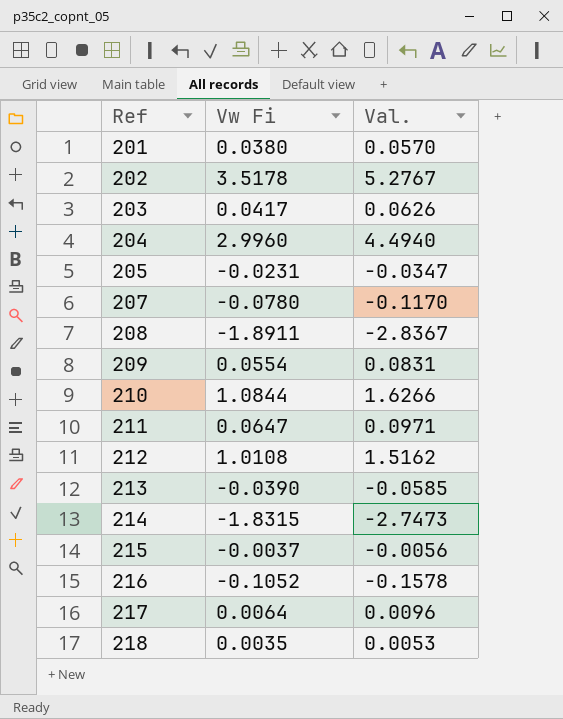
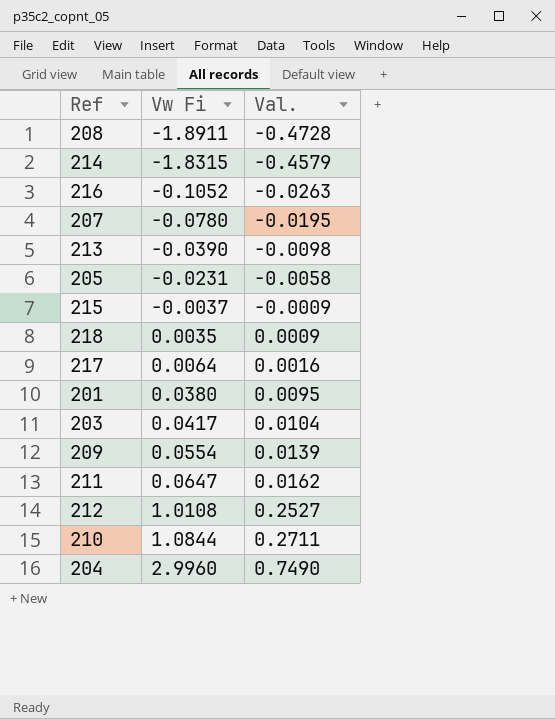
row order: Ref ascending -> Vw Fi ascending
column Val. | formula: [Vw Fi] * 1.5 -> [Vw Fi] * 0.25
row 202: 3.5178 | 5.2767 -> none

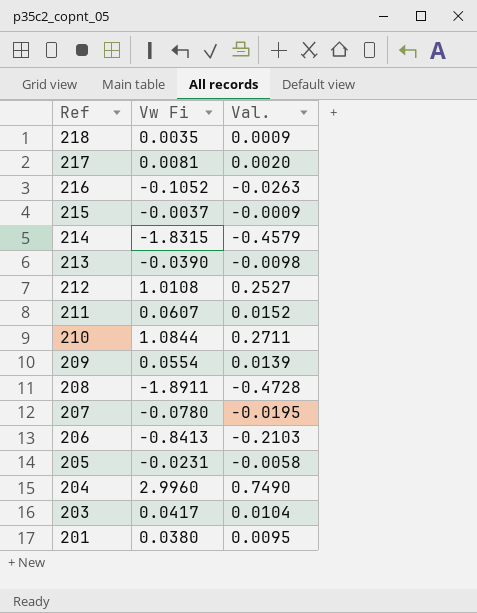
row order: Vw Fi ascending -> Ref descending
217 | Vw Fi: 0.0064 -> 0.0081
217 | Val.: 0.0016 -> 0.0020
211 | Vw Fi: 0.0647 -> 0.0607
211 | Val.: 0.0162 -> 0.0152
row 206: none -> -0.8413 | -0.2103

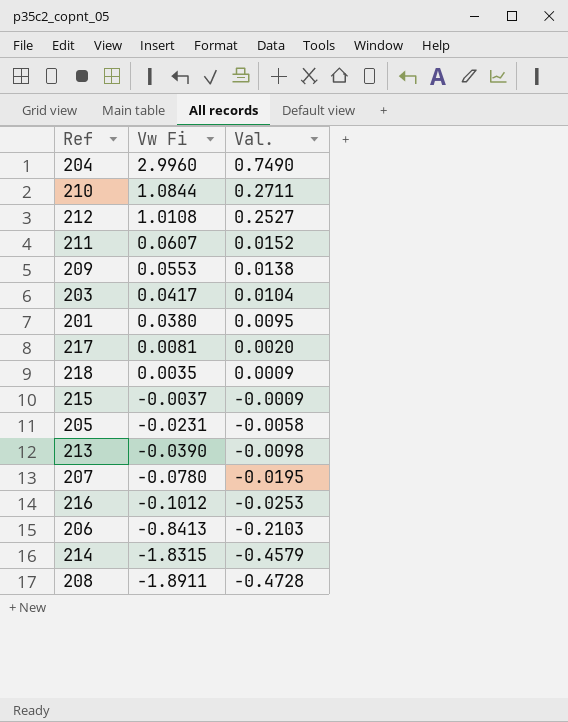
row order: Ref descending -> Vw Fi descending
209 | Vw Fi: 0.0554 -> 0.0553
209 | Val.: 0.0139 -> 0.0138
216 | Vw Fi: -0.1052 -> -0.1012
216 | Val.: -0.0263 -> -0.0253

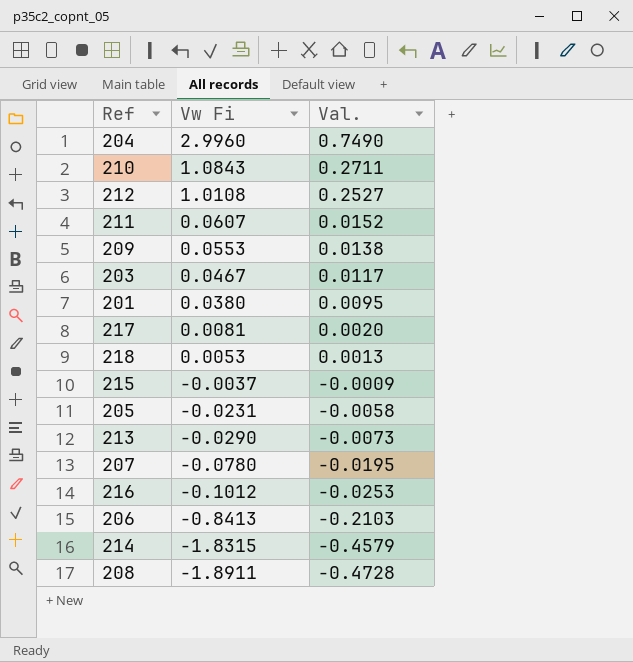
210 | Vw Fi: 1.0844 -> 1.0843
203 | Vw Fi: 0.0417 -> 0.0467
203 | Val.: 0.0104 -> 0.0117
218 | Vw Fi: 0.0035 -> 0.0053
218 | Val.: 0.0009 -> 0.0013
213 | Vw Fi: -0.0390 -> -0.0290
213 | Val.: -0.0098 -> -0.0073

